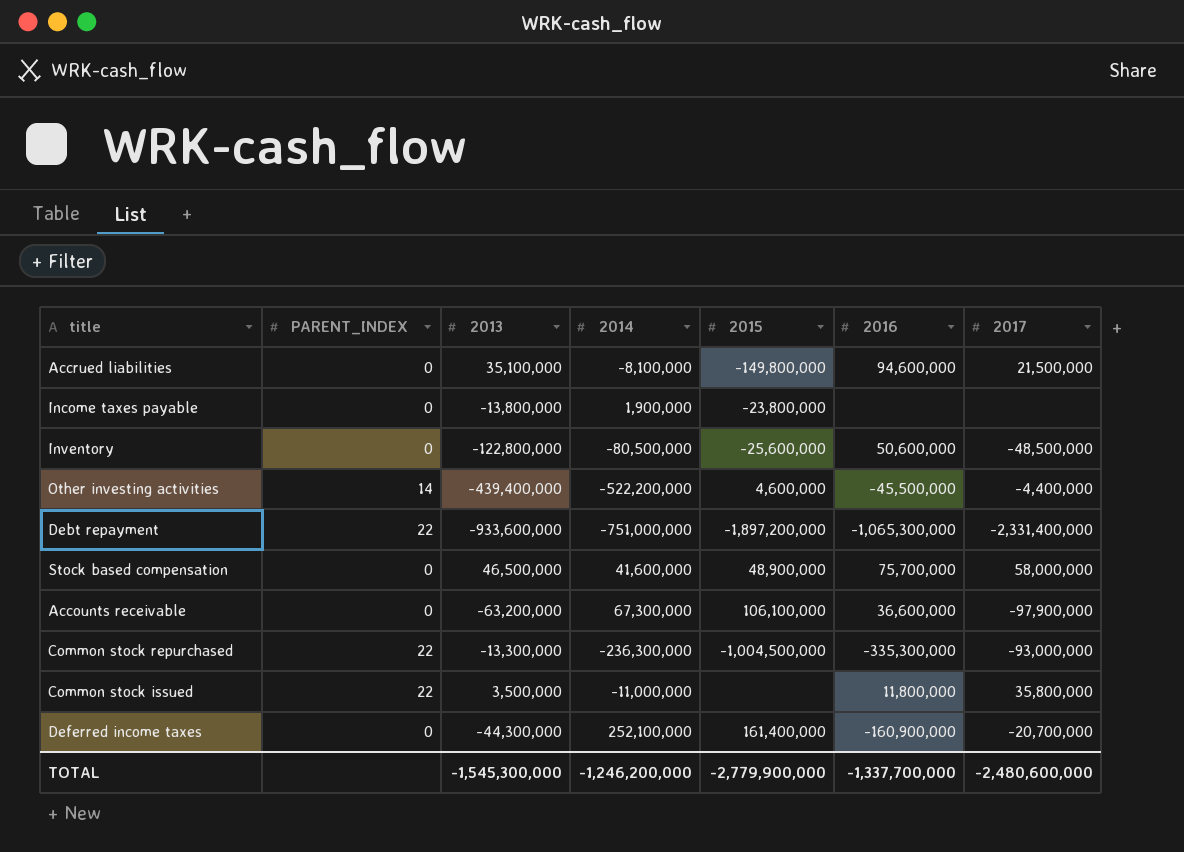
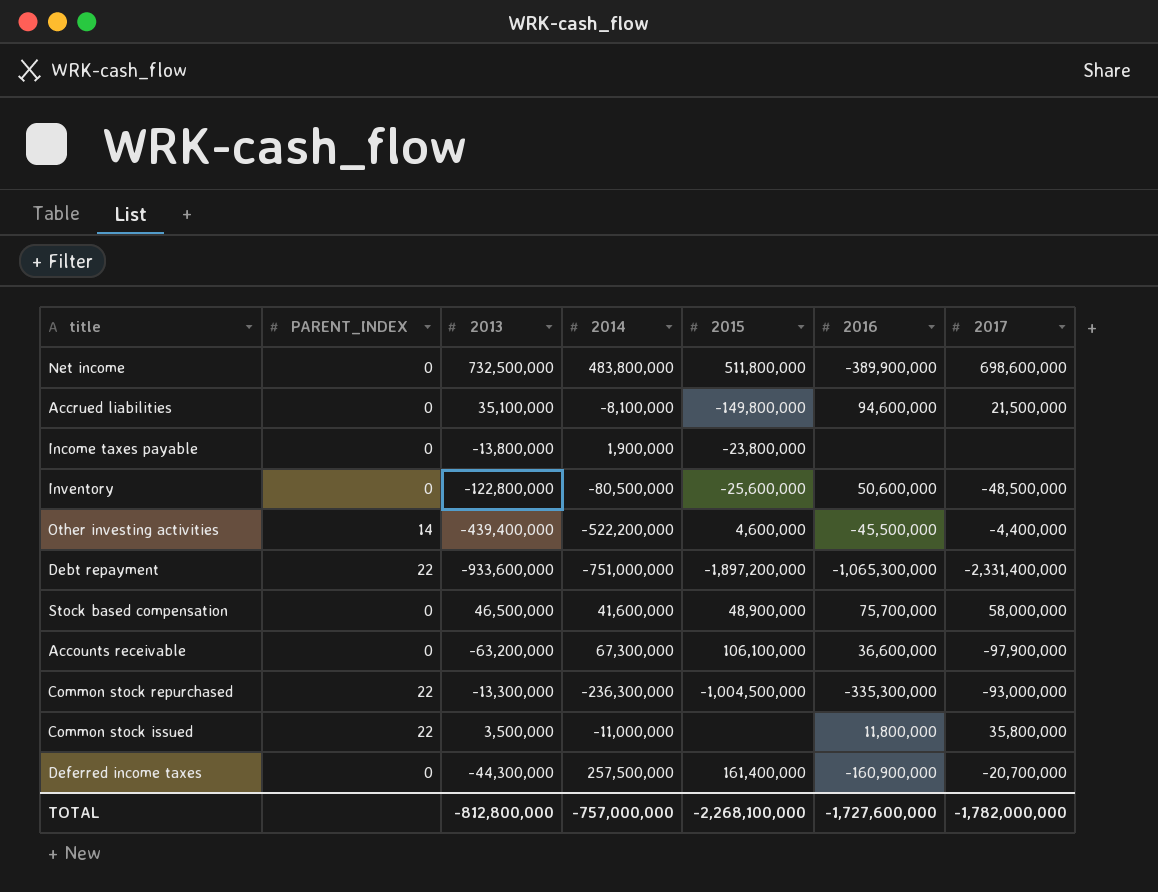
row Net income: none -> 0 | 732,500,000 | 483,800,000 | 511,800,000 | -389,900,000 | 698,600,000
Deferred income taxes | 2014: 252,100,000 -> 257,500,000
TOTAL | 2013: -1,545,300,000 -> -812,800,000
TOTAL | 2014: -1,246,200,000 -> -757,000,000
TOTAL | 2015: -2,779,900,000 -> -2,268,100,000
TOTAL | 2016: -1,337,700,000 -> -1,727,600,000
TOTAL | 2017: -2,480,600,000 -> -1,782,000,000

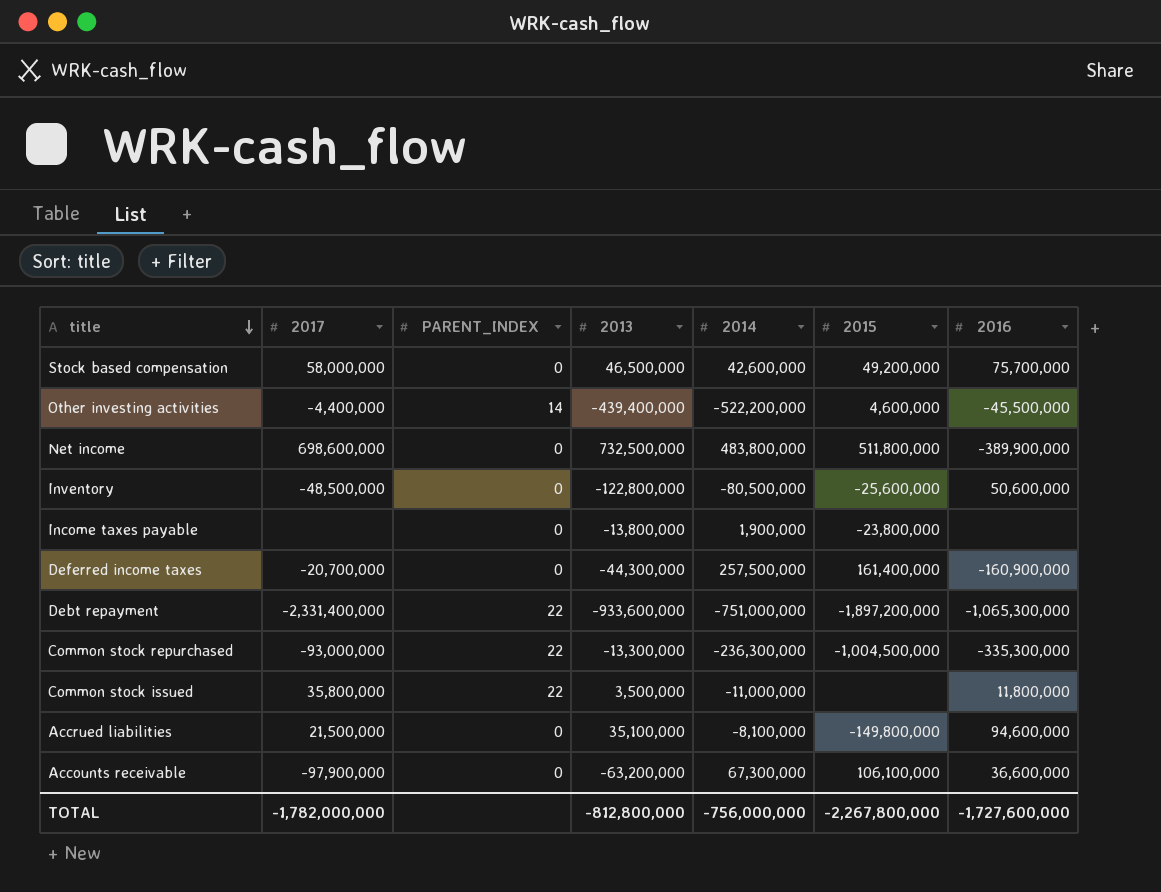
row order: none -> title descending
column 2017 | position: 7 -> 2
Stock based compensation | 2014: 41,600,000 -> 42,600,000
Stock based compensation | 2015: 48,900,000 -> 49,200,000
TOTAL | 2014: -757,000,000 -> -756,000,000
TOTAL | 2015: -2,268,100,000 -> -2,267,800,000

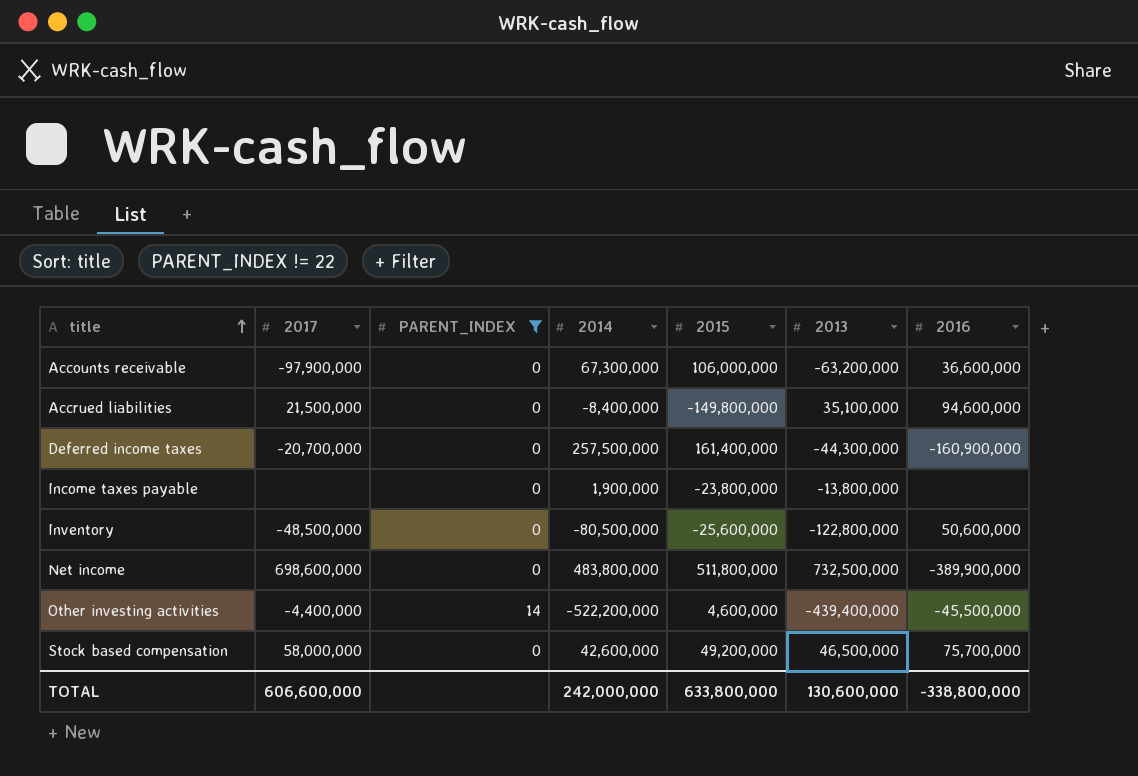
filter: none -> PARENT_INDEX != 22
row order: title descending -> title ascending
column 2013 | position: 4 -> 6
Accounts receivable | 2015: 106,100,000 -> 106,000,000
Accrued liabilities | 2014: -8,100,000 -> -8,400,000
TOTAL | 2017: -1,782,000,000 -> 606,600,000
TOTAL | 2014: -756,000,000 -> 242,000,000
TOTAL | 2015: -2,267,800,000 -> 633,800,000
TOTAL | 2013: -812,800,000 -> 130,600,000
TOTAL | 2016: -1,727,600,000 -> -338,800,000

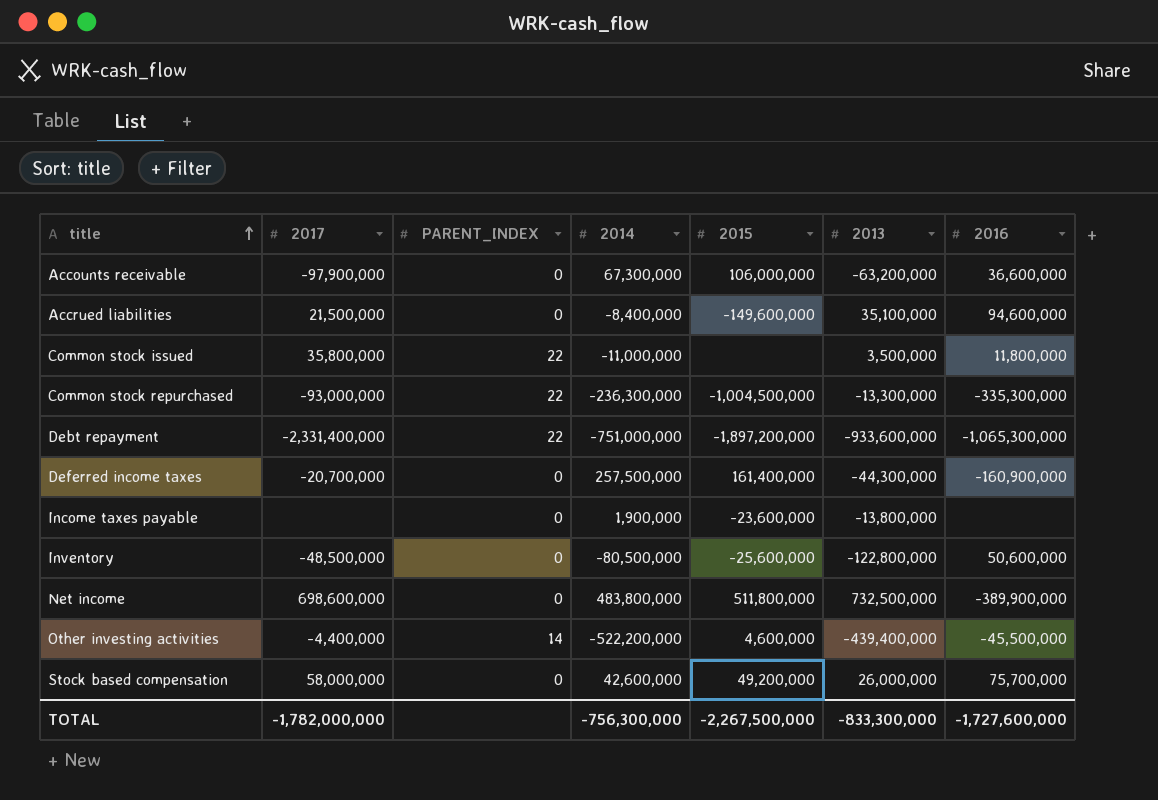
filter: PARENT_INDEX != 22 -> none
Accrued liabilities | 2015: -149,800,000 -> -149,600,000
Income taxes payable | 2015: -23,800,000 -> -23,600,000
Stock based compensation | 2013: 46,500,000 -> 26,000,000
TOTAL | 2017: 606,600,000 -> -1,782,000,000
TOTAL | 2014: 242,000,000 -> -756,300,000
TOTAL | 2015: 633,800,000 -> -2,267,500,000
TOTAL | 2013: 130,600,000 -> -833,300,000
TOTAL | 2016: -338,800,000 -> -1,727,600,000

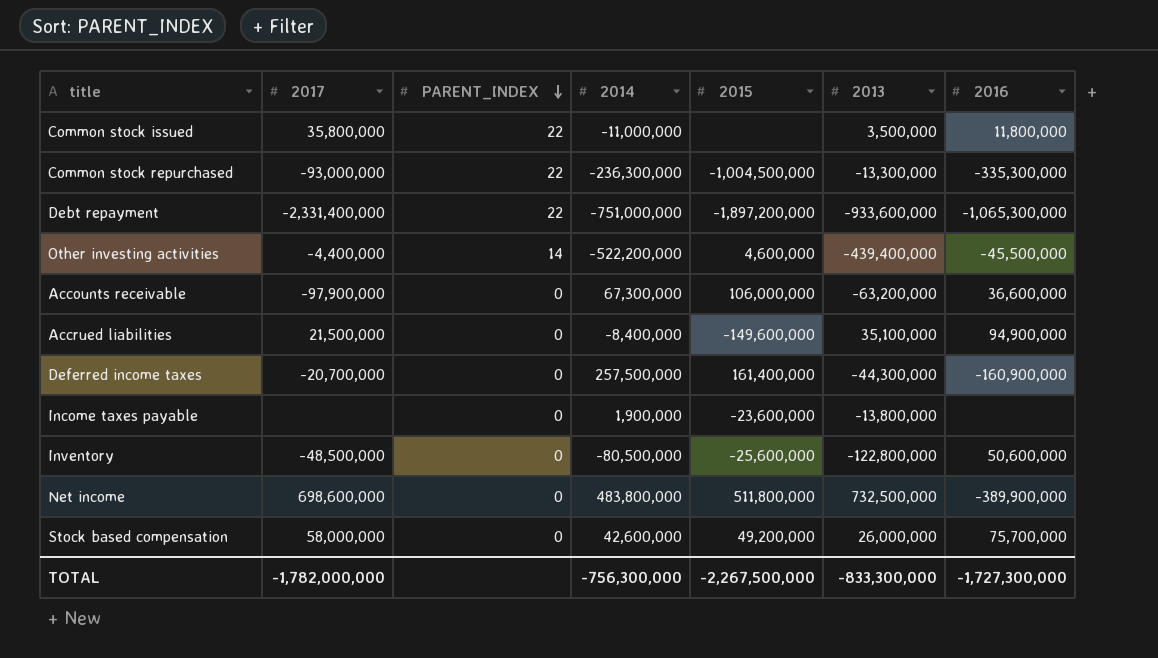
row order: title ascending -> PARENT_INDEX descending
Accrued liabilities | 2016: 94,600,000 -> 94,900,000
TOTAL | 2016: -1,727,600,000 -> -1,727,300,000

